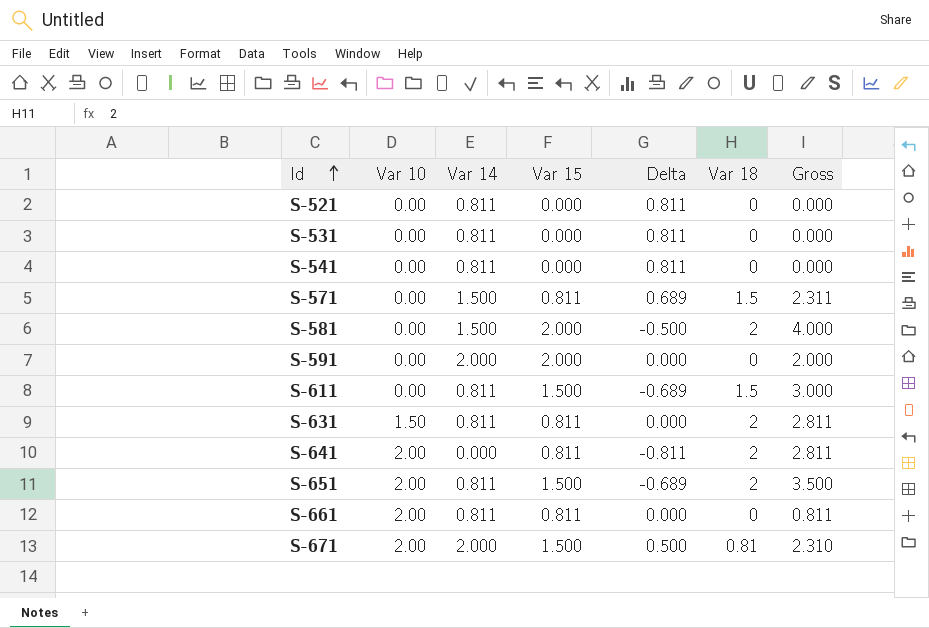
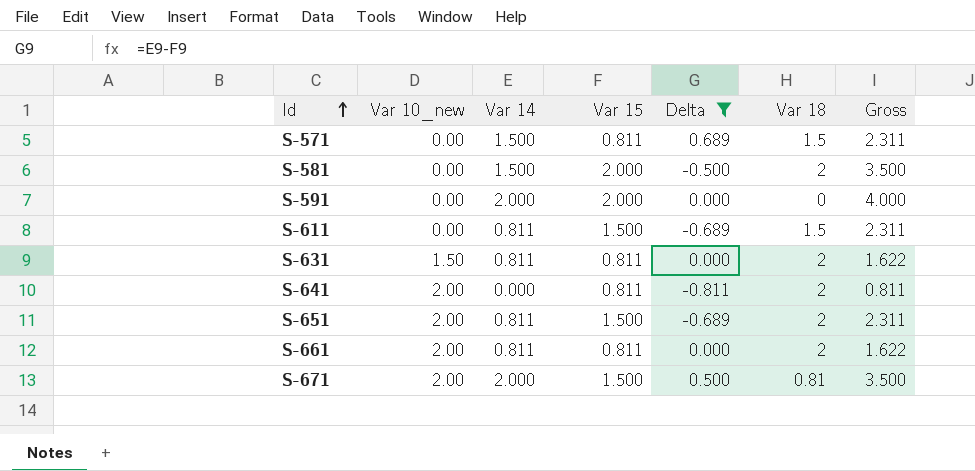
filter: none -> Delta != 0.811
column name: Var 10 -> Var 10_new
column Gross | formula: [Var 15] + [Var 18] -> [Var 14] + [Var 15]
S-661 | Var 18: 0 -> 2

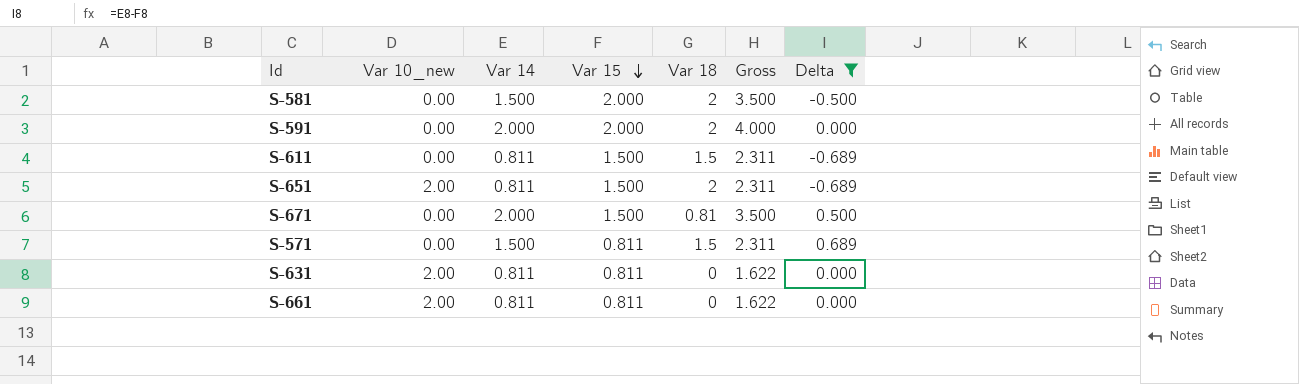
row order: Id ascending -> Var 15 descending
column Delta | position: 5 -> 7
row S-641: 2.00 | 0.000 | 0.811 | -0.811 | 2 | 0.811 -> none
S-591 | Var 18: 0 -> 2
S-671 | Var 10_new: 2.00 -> 0.00
S-631 | Var 10_new: 1.50 -> 2.00
S-631 | Var 18: 2 -> 0
S-661 | Var 18: 2 -> 0

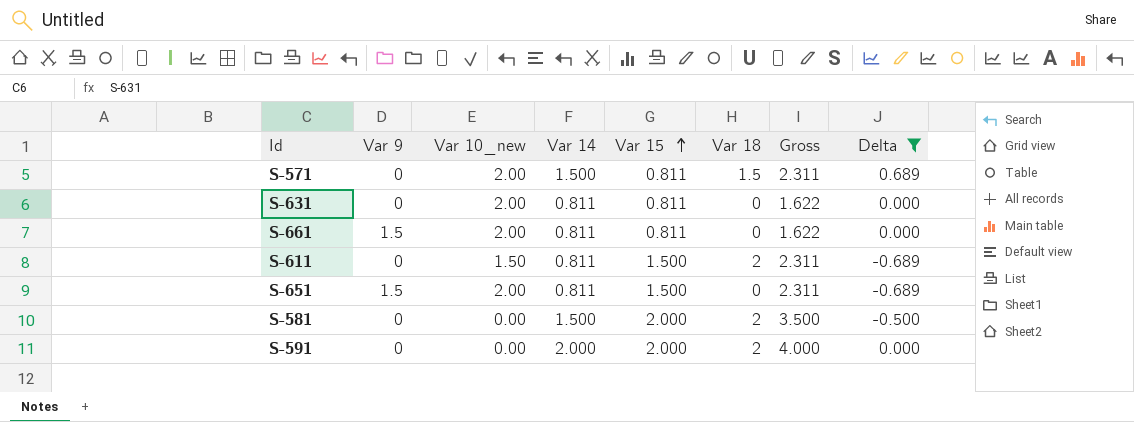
row order: Var 15 descending -> Var 15 ascending
column Var 9 | position: none -> 2
row S-671: 0.00 | 2.000 | 1.500 | 0.81 | 3.500 | 0.500 -> none
S-571 | Var 10_new: 0.00 -> 2.00
S-611 | Var 10_new: 0.00 -> 1.50
S-611 | Var 18: 1.5 -> 2
S-651 | Var 18: 2 -> 0

